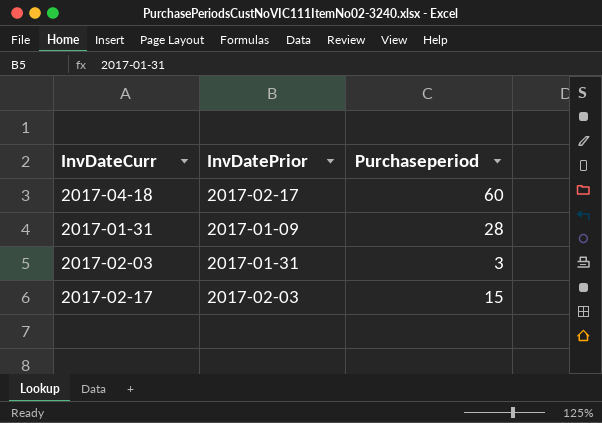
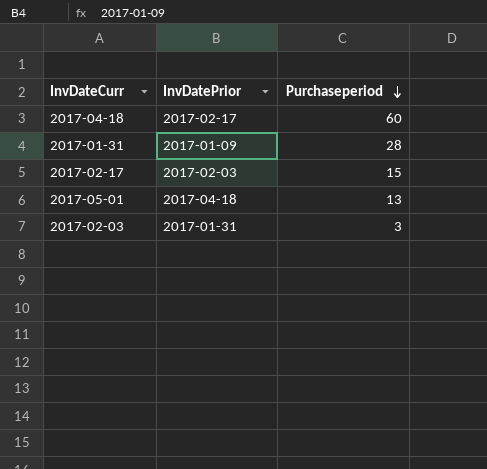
row order: none -> Purchaseperiod descending
row 2017-05-01: none -> 2017-04-18 | 13

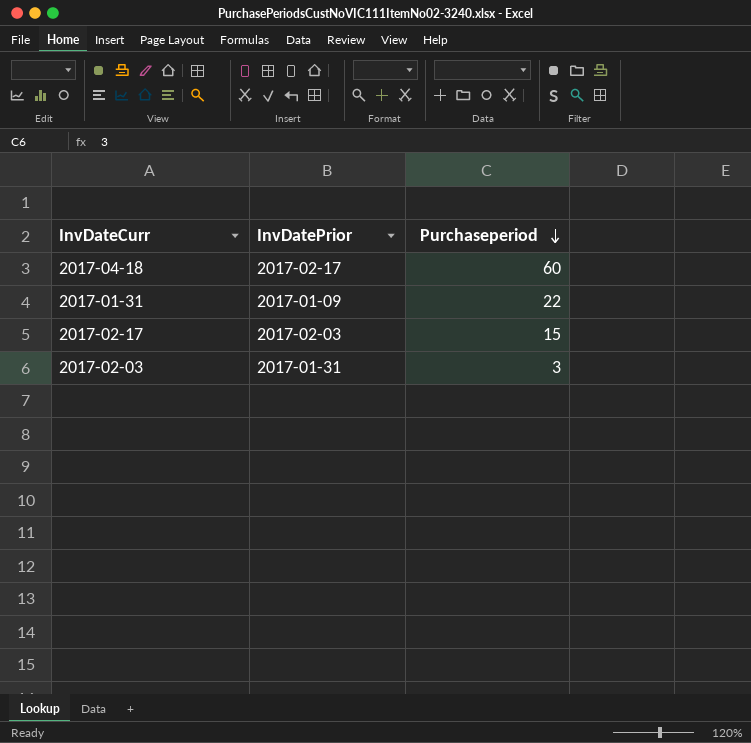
row 2017-05-01: 2017-04-18 | 13 -> none
2017-01-31 | Purchaseperiod: 28 -> 22

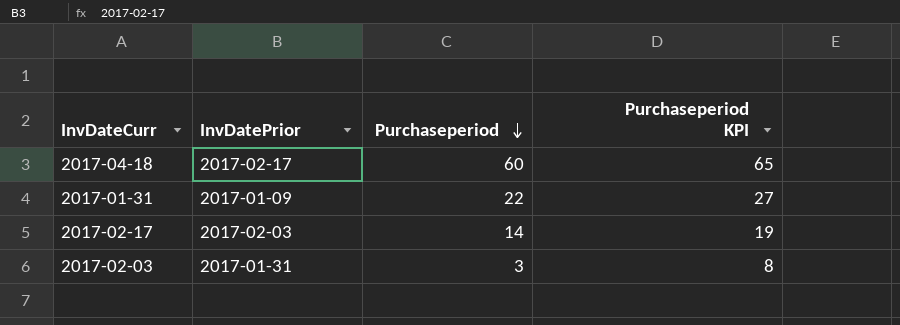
column Purchaseperiod KPI | formula: none -> [Purchaseperiod] + 5
2017-02-17 | Purchaseperiod: 15 -> 14

